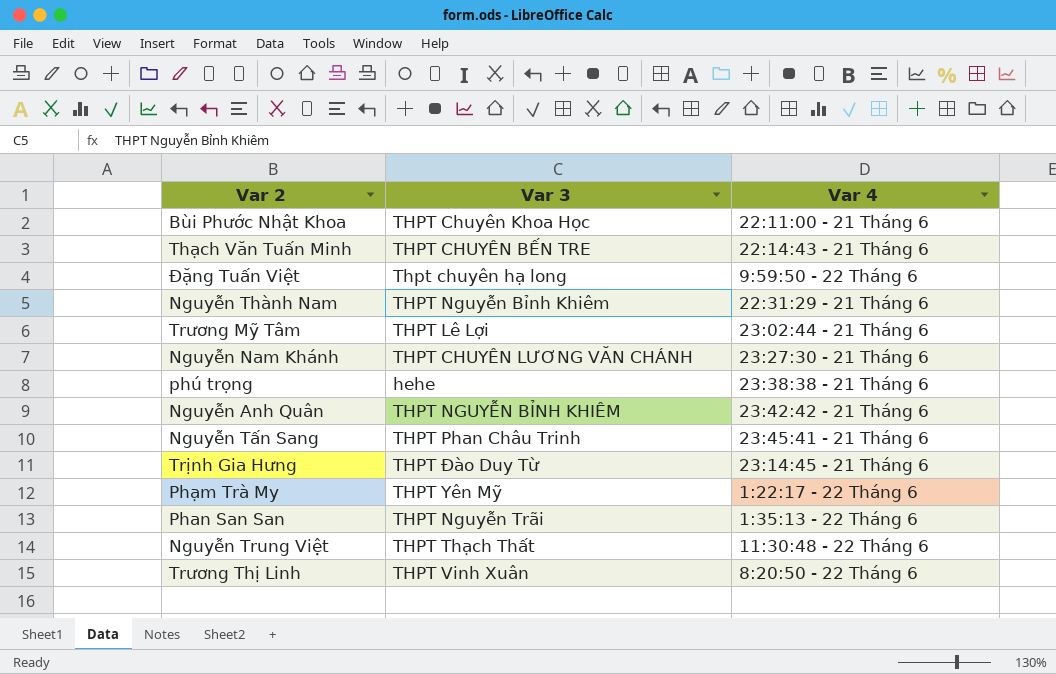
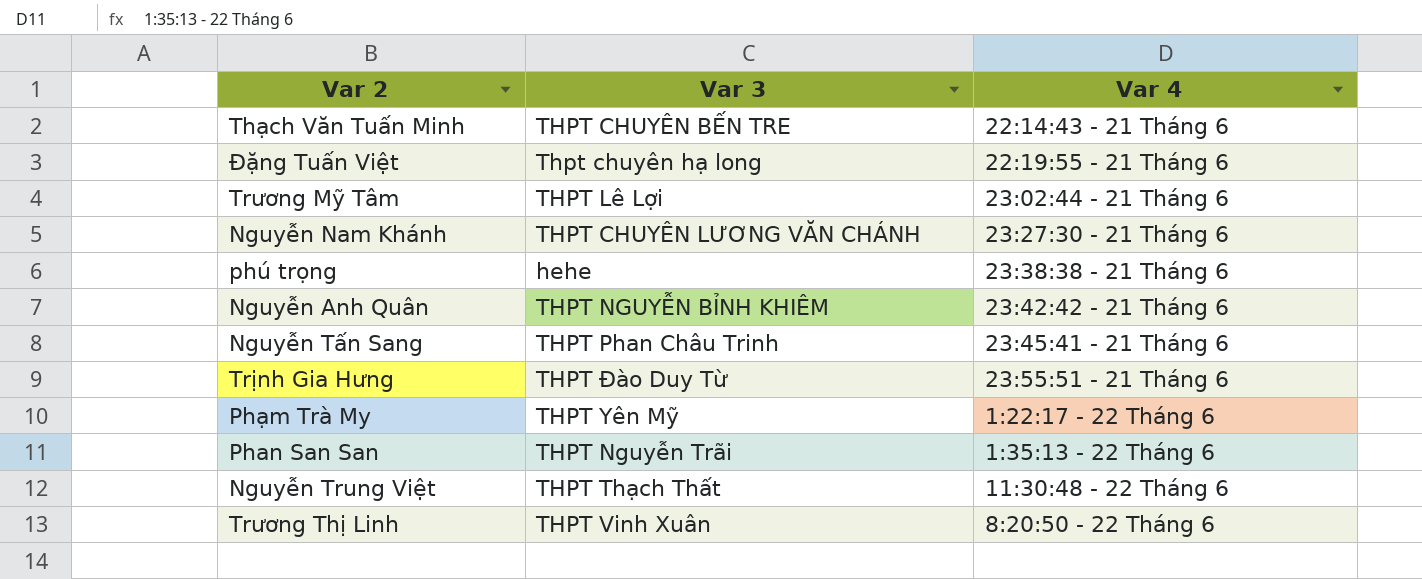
row Bùi Phước Nhật Khoa: THPT Chuyên Khoa Học | 22:11:00 - 21 Tháng 6 -> none
row Nguyễn Thành Nam: THPT Nguyễn Bỉnh Khiêm | 22:31:29 - 21 Tháng 6 -> none
Đặng Tuấn Việt | Var 4: 9:59:50 - 22 Tháng 6 -> 22:19:55 - 21 Tháng 6
Trịnh Gia Hưng | Var 4: 23:14:45 - 21 Tháng 6 -> 23:55:51 - 21 Tháng 6

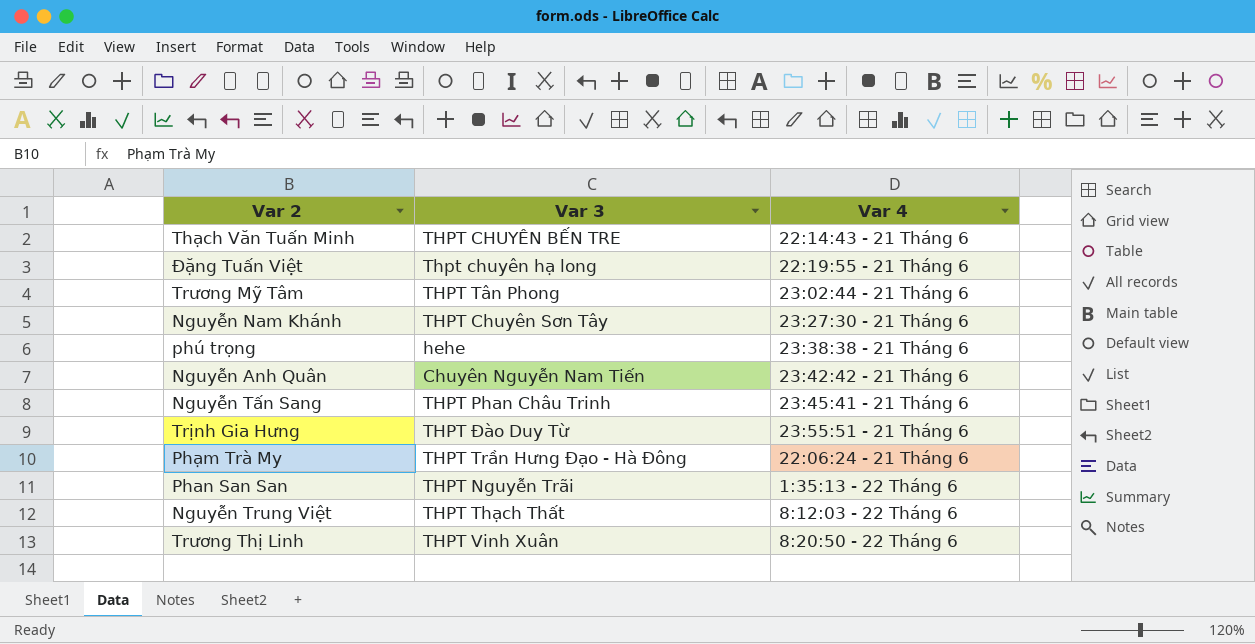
Trương Mỹ Tâm | Var 3: THPT Lê Lợi -> THPT Tân Phong
Nguyễn Nam Khánh | Var 3: THPT CHUYÊN LƯƠNG VĂN CHÁNH -> THPT Chuyên Sơn Tây
Nguyễn Anh Quân | Var 3: THPT NGUYỄN BỈNH KHIÊM -> Chuyên Nguyễn Nam Tiến
Phạm Trà My | Var 3: THPT Yên Mỹ -> THPT Trần Hưng Đạo - Hà Đông
Phạm Trà My | Var 4: 1:22:17 - 22 Tháng 6 -> 22:06:24 - 21 Tháng 6
Nguyễn Trung Việt | Var 4: 11:30:48 - 22 Tháng 6 -> 8:12:03 - 22 Tháng 6

